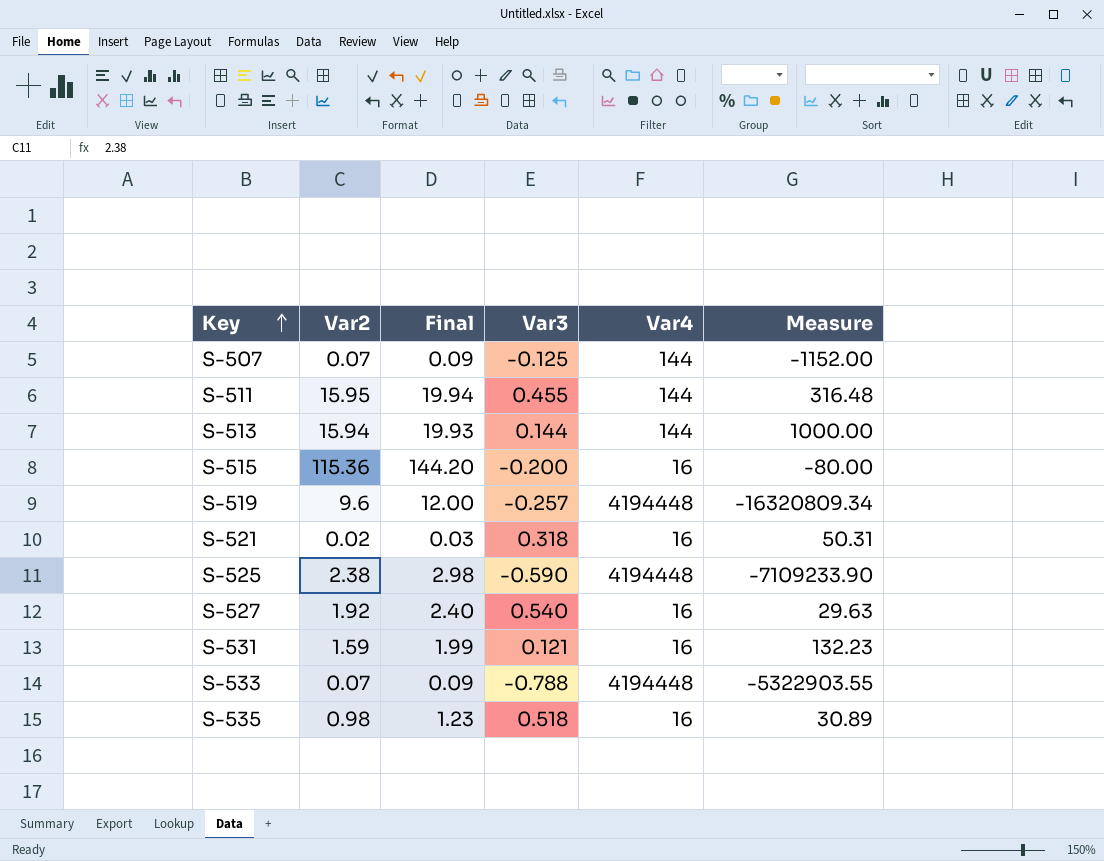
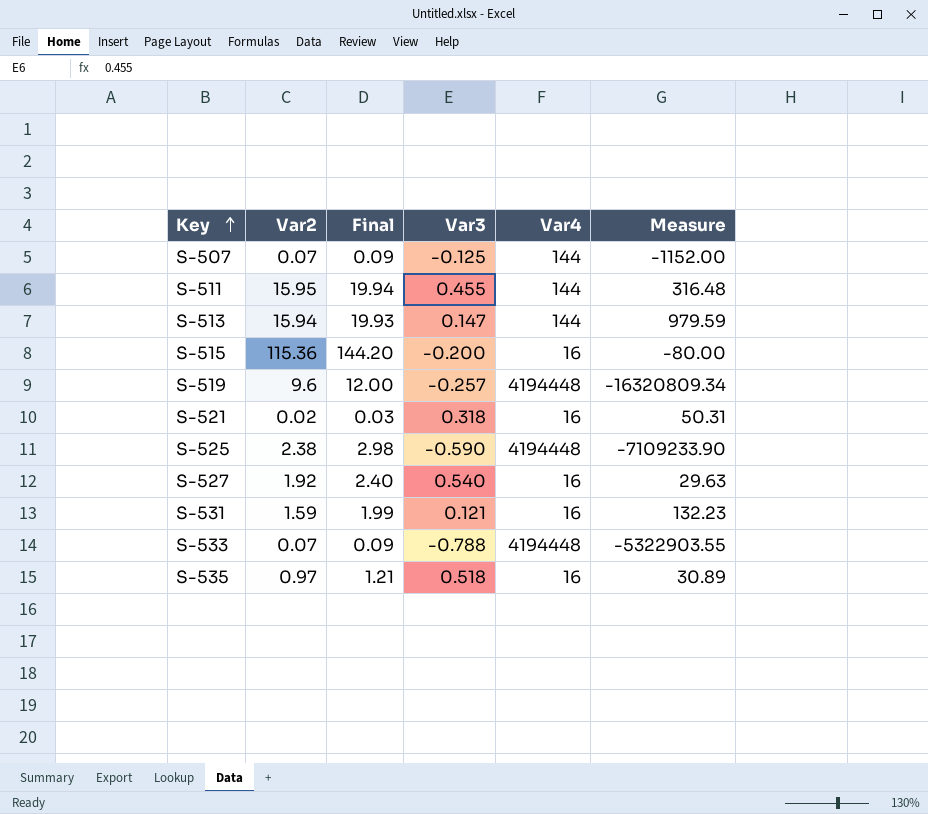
S-513 | Var3: 0.144 -> 0.147
S-513 | Measure: 1000.00 -> 979.59
S-535 | Var2: 0.98 -> 0.97
S-535 | Final: 1.23 -> 1.21

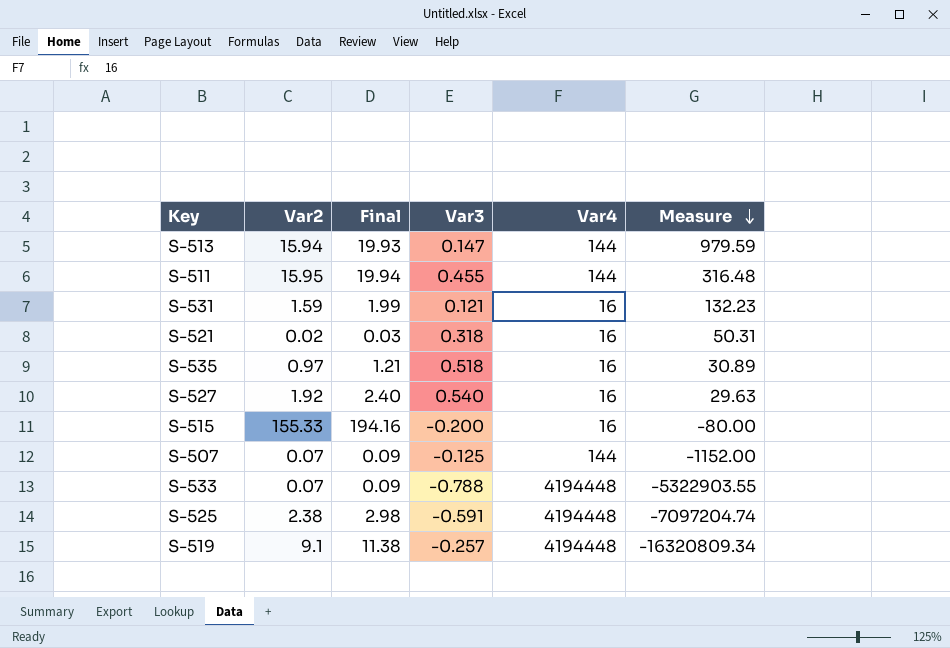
row order: Key ascending -> Measure descending
S-515 | Var2: 115.36 -> 155.33
S-515 | Final: 144.20 -> 194.16
S-525 | Var3: -0.590 -> -0.591
S-525 | Measure: -7109233.90 -> -7097204.74
S-519 | Var2: 9.6 -> 9.1
S-519 | Final: 12.00 -> 11.38

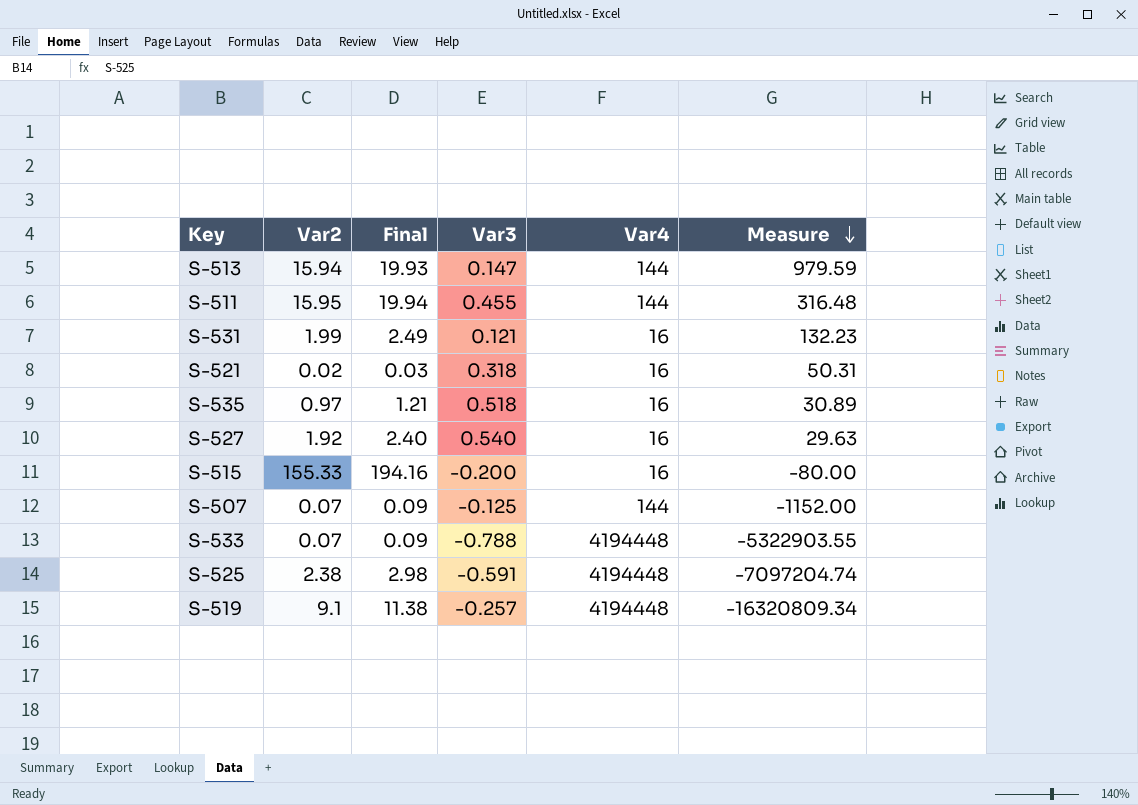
S-531 | Var2: 1.59 -> 1.99
S-531 | Final: 1.99 -> 2.49

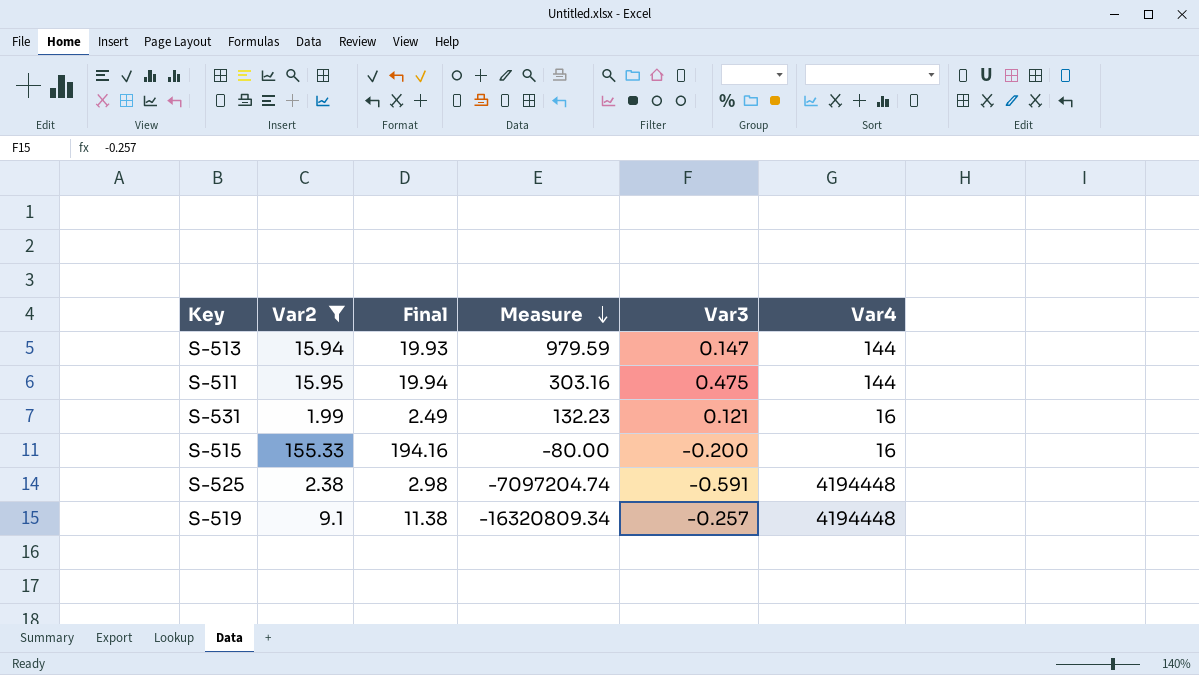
filter: none -> Var2 >= 1.99
column Measure | position: 6 -> 4
S-511 | Measure: 316.48 -> 303.16
S-511 | Var3: 0.455 -> 0.475

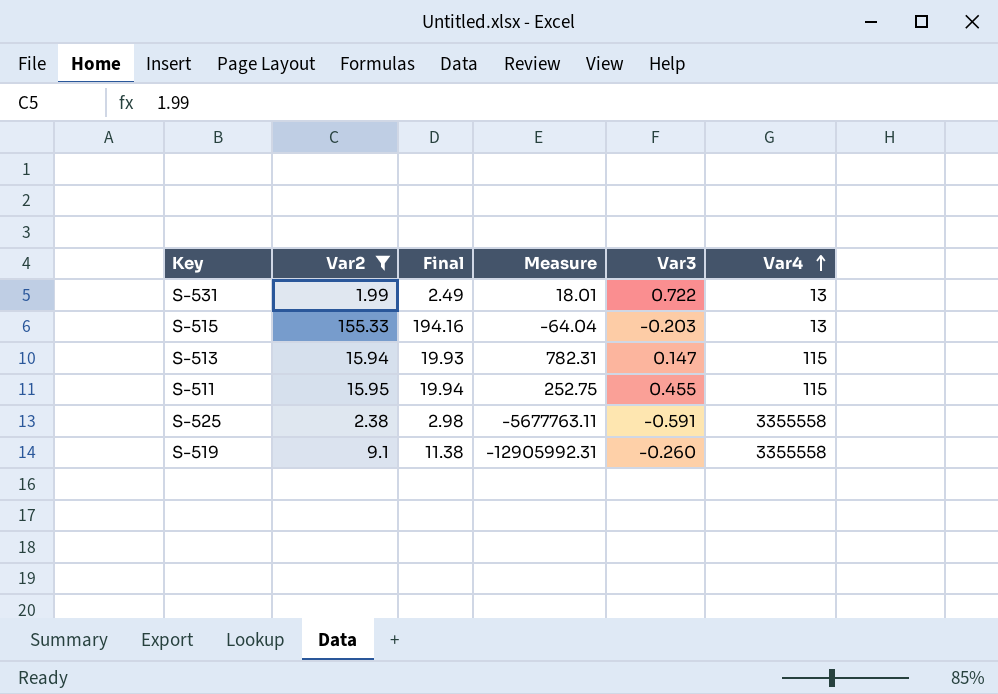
row order: Measure descending -> Var4 ascending
S-531 | Measure: 132.23 -> 18.01
S-531 | Var3: 0.121 -> 0.722
S-531 | Var4: 16 -> 13
S-515 | Measure: -80.00 -> -64.04
S-515 | Var3: -0.200 -> -0.203
S-515 | Var4: 16 -> 13
S-513 | Measure: 979.59 -> 782.31
S-513 | Var4: 144 -> 115
S-511 | Measure: 303.16 -> 252.75
S-511 | Var3: 0.475 -> 0.455
S-511 | Var4: 144 -> 115
S-525 | Measure: -7097204.74 -> -5677763.11
S-525 | Var4: 4194448 -> 3355558
S-519 | Measure: -16320809.34 -> -12905992.31
S-519 | Var3: -0.257 -> -0.260
S-519 | Var4: 4194448 -> 3355558

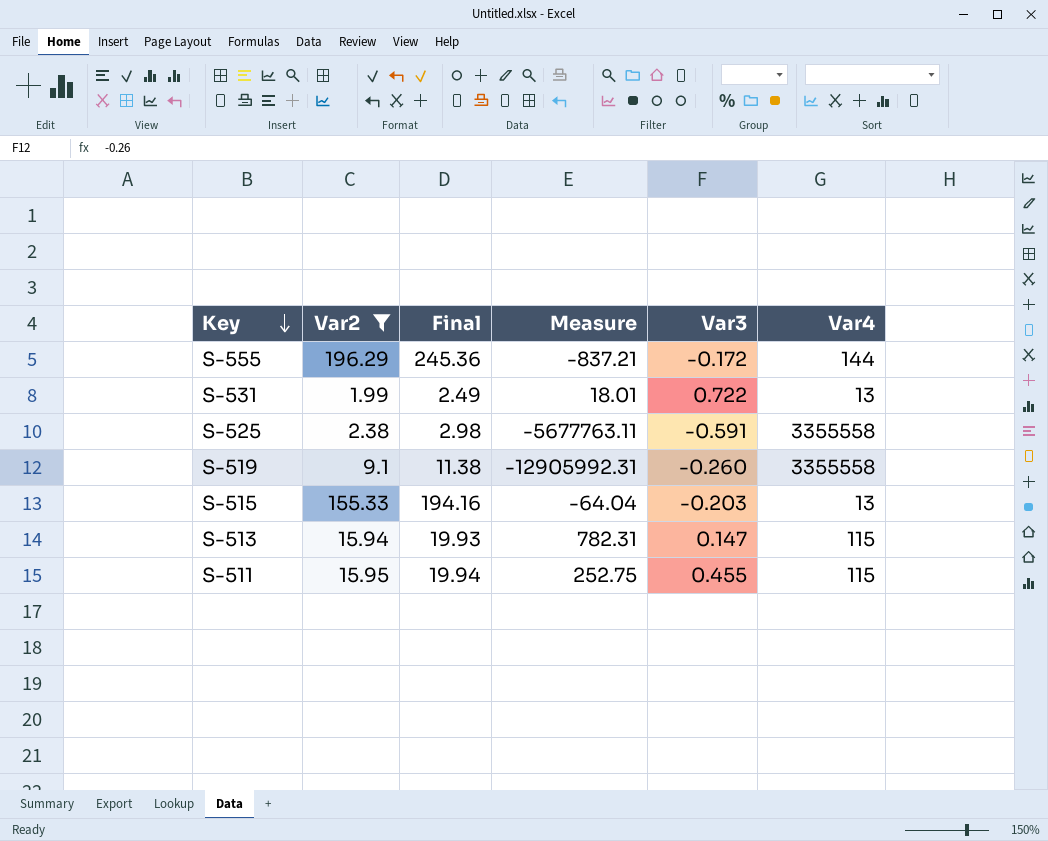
row order: Var4 ascending -> Key descending
row S-555: none -> 196.29 | 245.36 | -837.21 | -0.172 | 144

